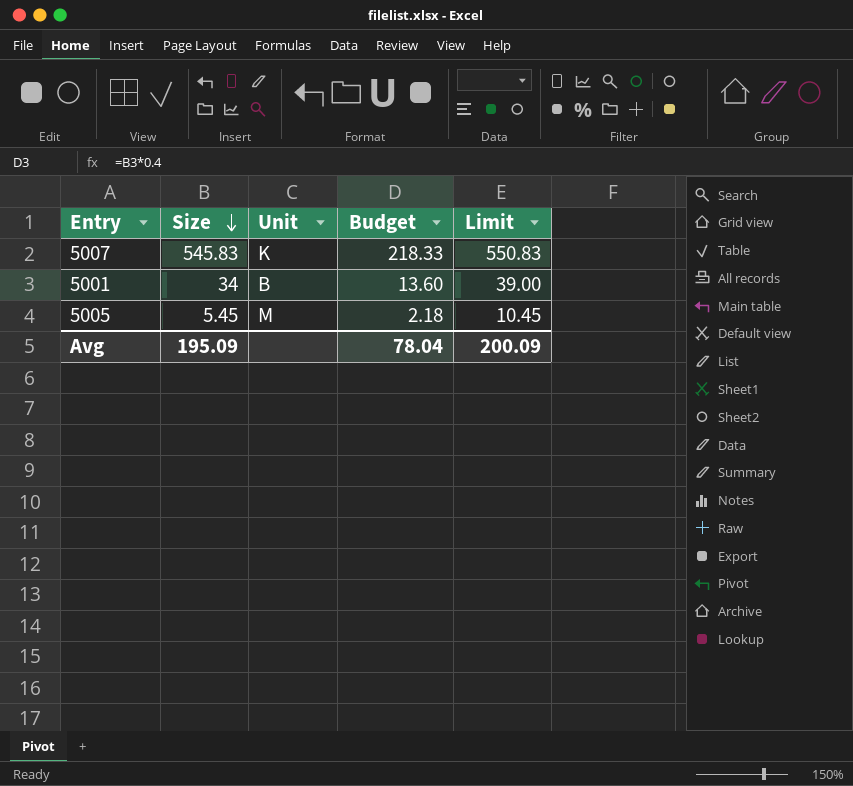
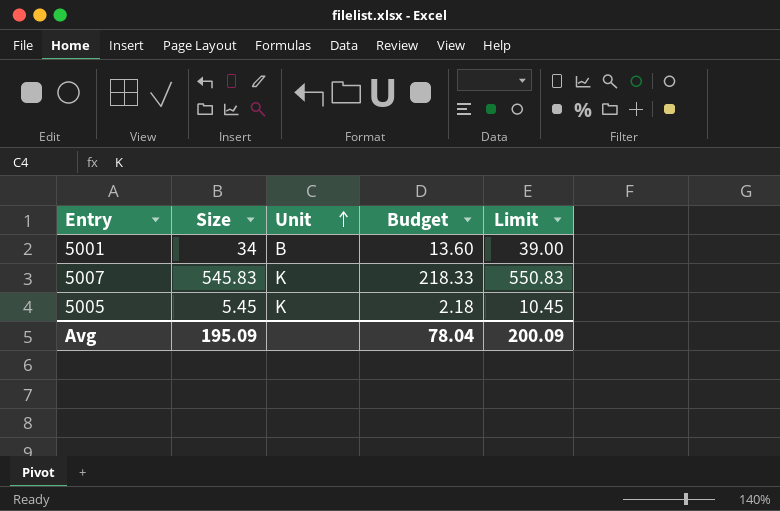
row order: Size descending -> Unit ascending
5005 | Unit: M -> K

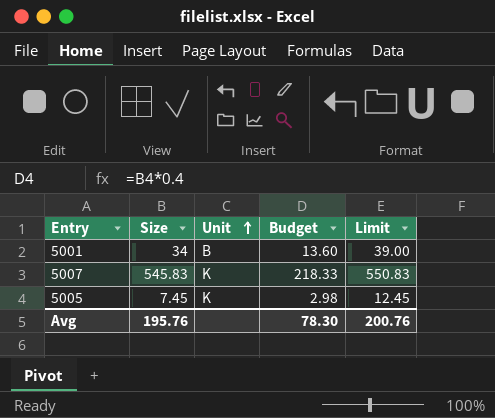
5005 | Size: 5.45 -> 7.45
5005 | Budget: 2.18 -> 2.98
5005 | Limit: 10.45 -> 12.45
Avg | Size: 195.09 -> 195.76
Avg | Budget: 78.04 -> 78.30
Avg | Limit: 200.09 -> 200.76

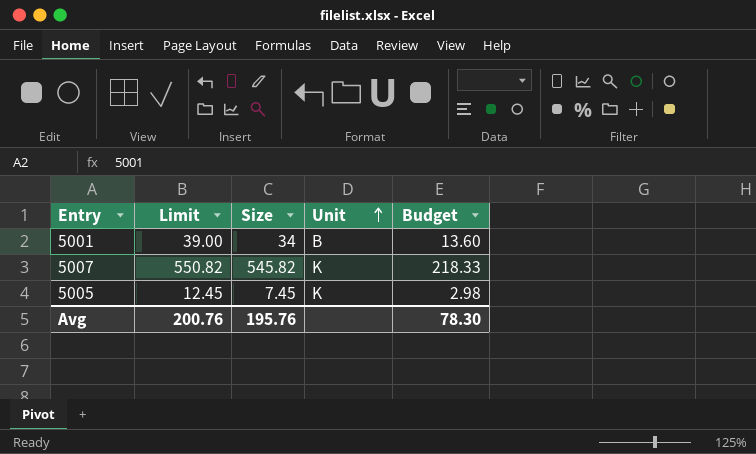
column Limit | position: 5 -> 2
5007 | Limit: 550.83 -> 550.82
5007 | Size: 545.83 -> 545.82

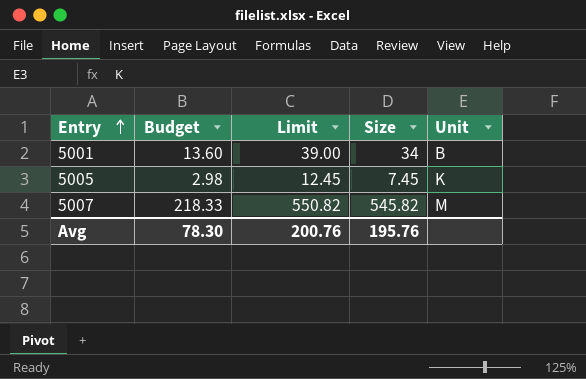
row order: Unit ascending -> Entry ascending
column Budget | position: 5 -> 2
5007 | Unit: K -> M

